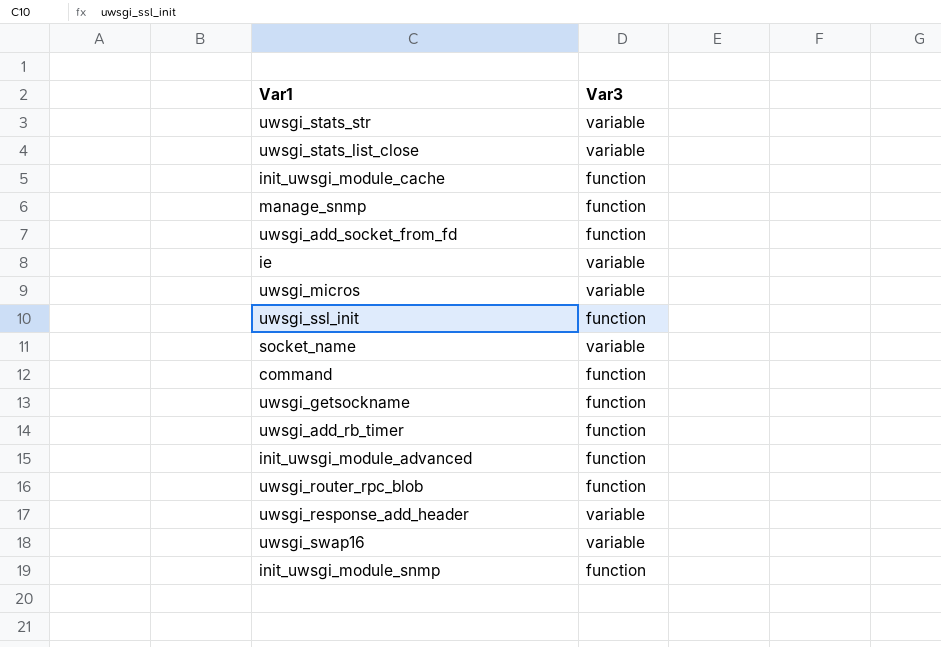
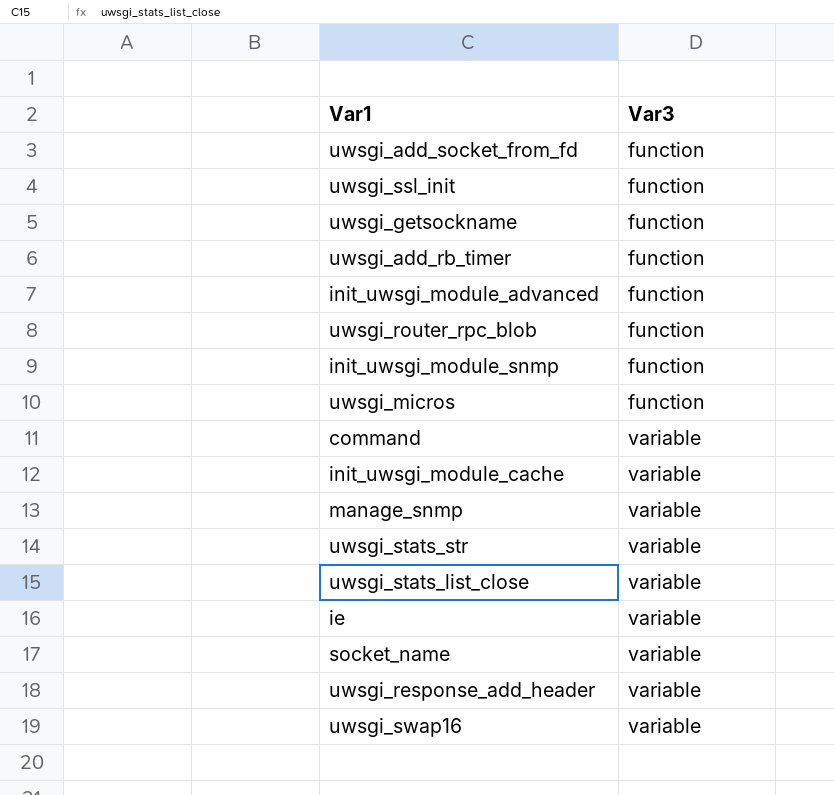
row order: none -> Var3 ascending
uwsgi_micros | Var3: variable -> function
command | Var3: function -> variable
init_uwsgi_module_cache | Var3: function -> variable
manage_snmp | Var3: function -> variable

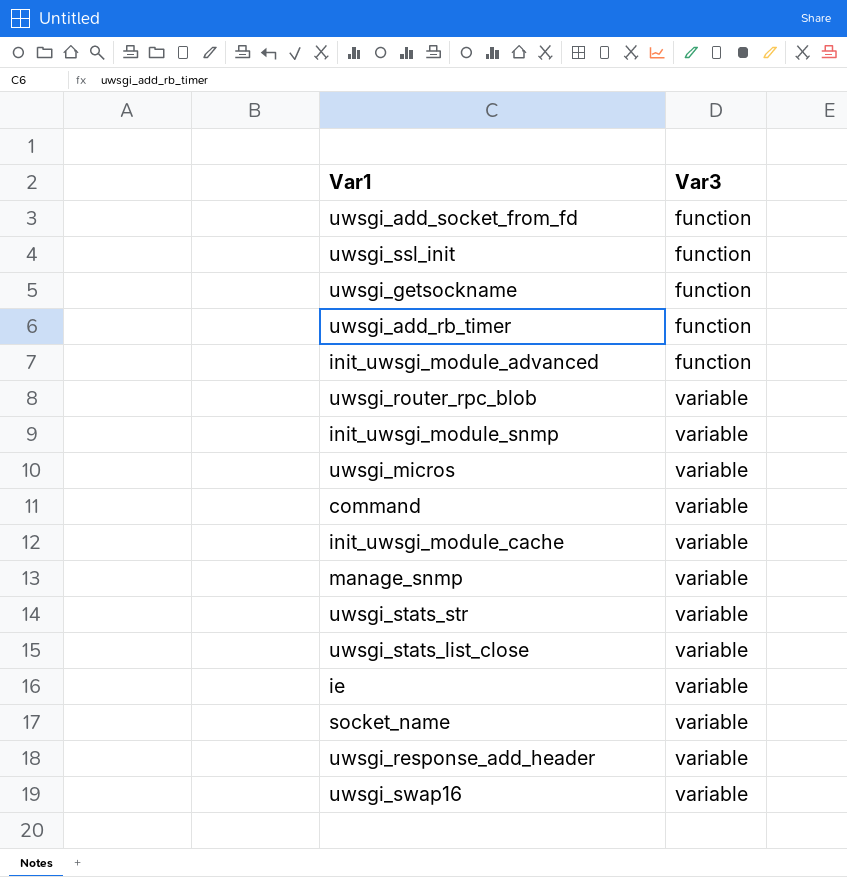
uwsgi_router_rpc_blob | Var3: function -> variable
init_uwsgi_module_snmp | Var3: function -> variable
uwsgi_micros | Var3: function -> variable

